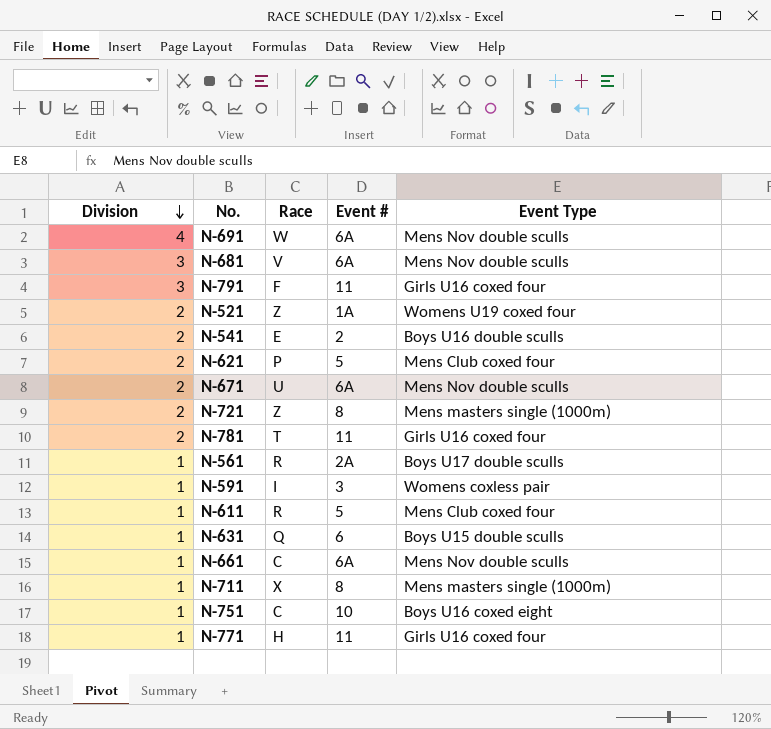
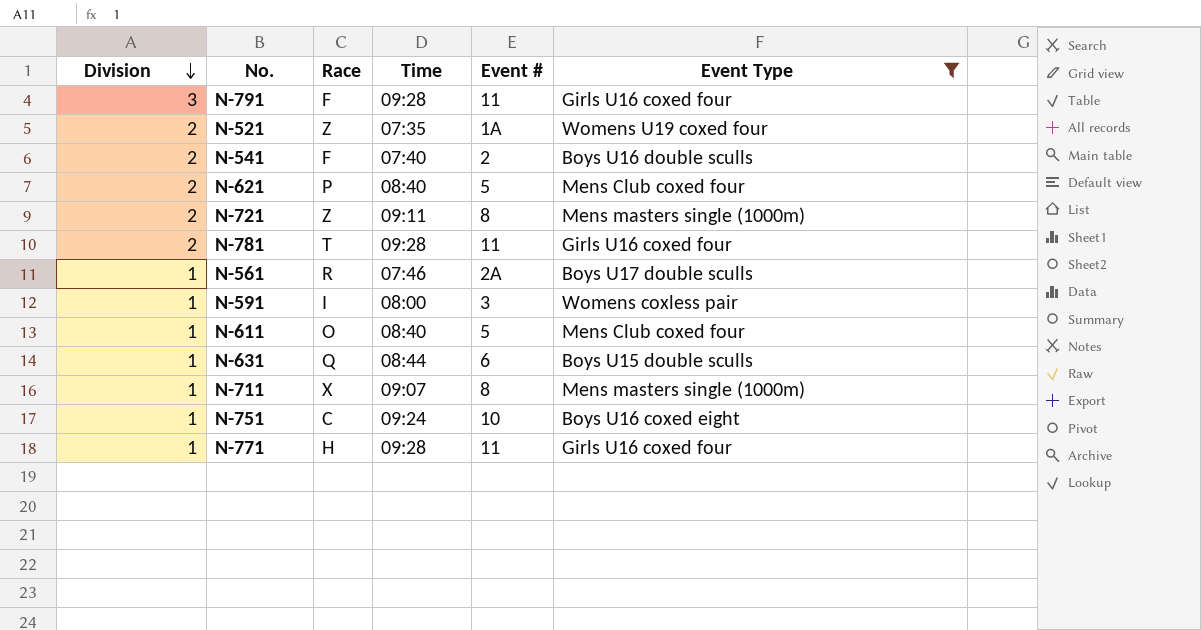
filter: none -> Event Type != Mens Nov double sculls
column Time | position: none -> 4
N-541 | Race: E -> F
N-611 | Race: R -> O

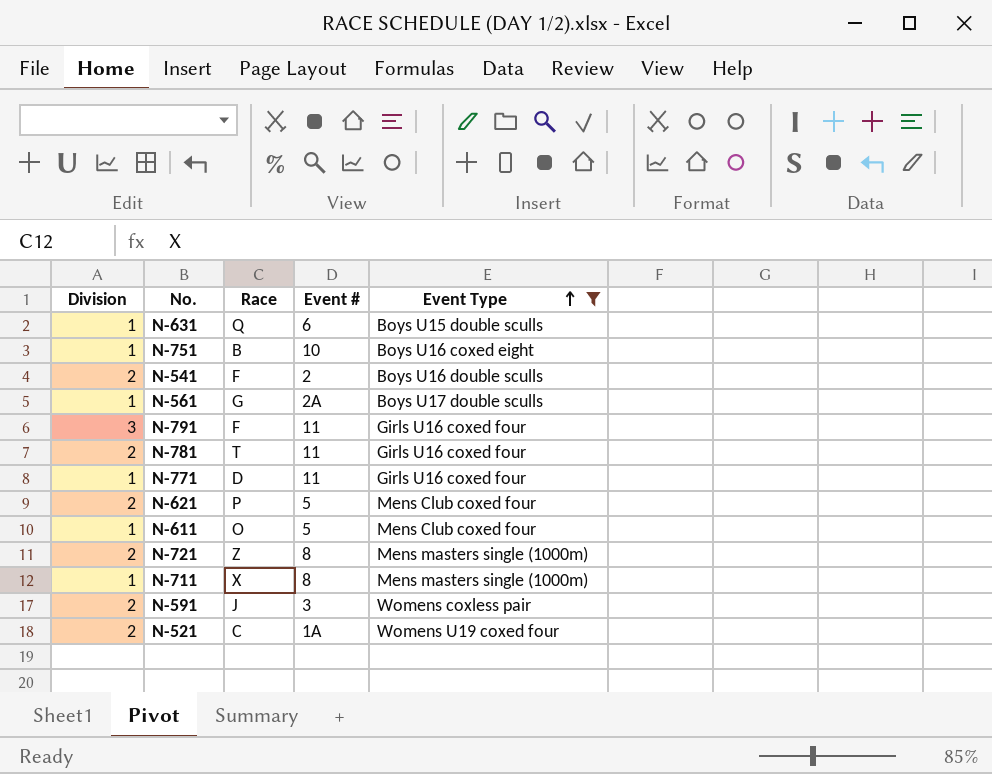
row order: Division descending -> Event Type ascending
column Time | position: 4 -> none
N-751 | Race: C -> B
N-561 | Race: R -> G
N-771 | Race: H -> D
N-591 | Division: 1 -> 2
N-591 | Race: I -> J
N-521 | Race: Z -> C

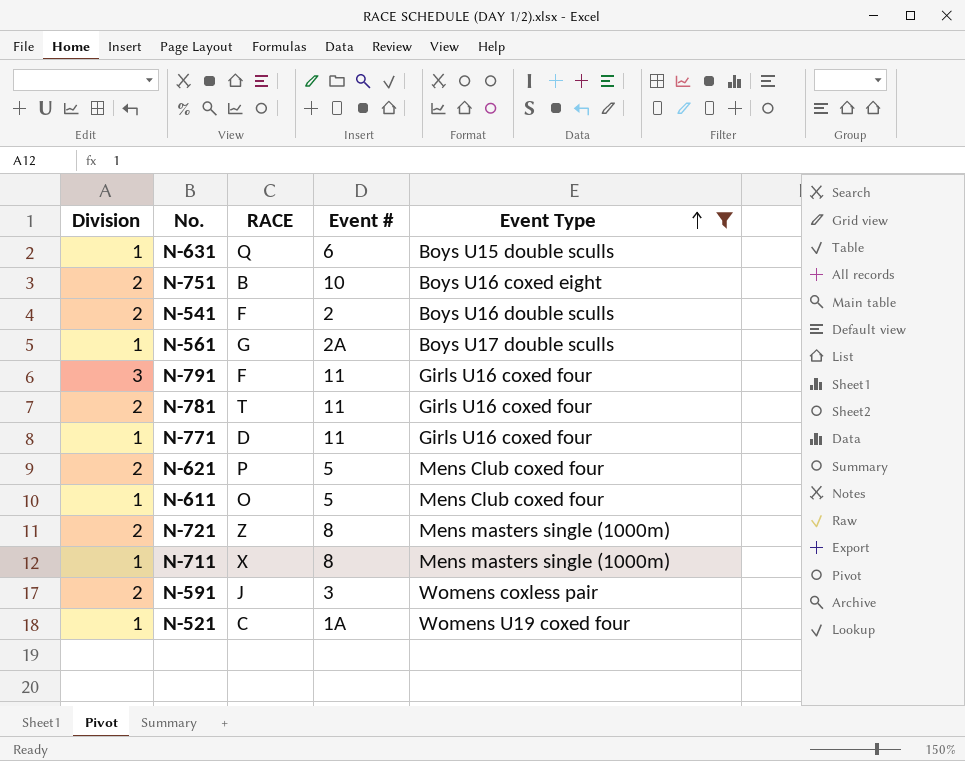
column name: Race -> RACE
N-751 | Division: 1 -> 2
N-521 | Division: 2 -> 1

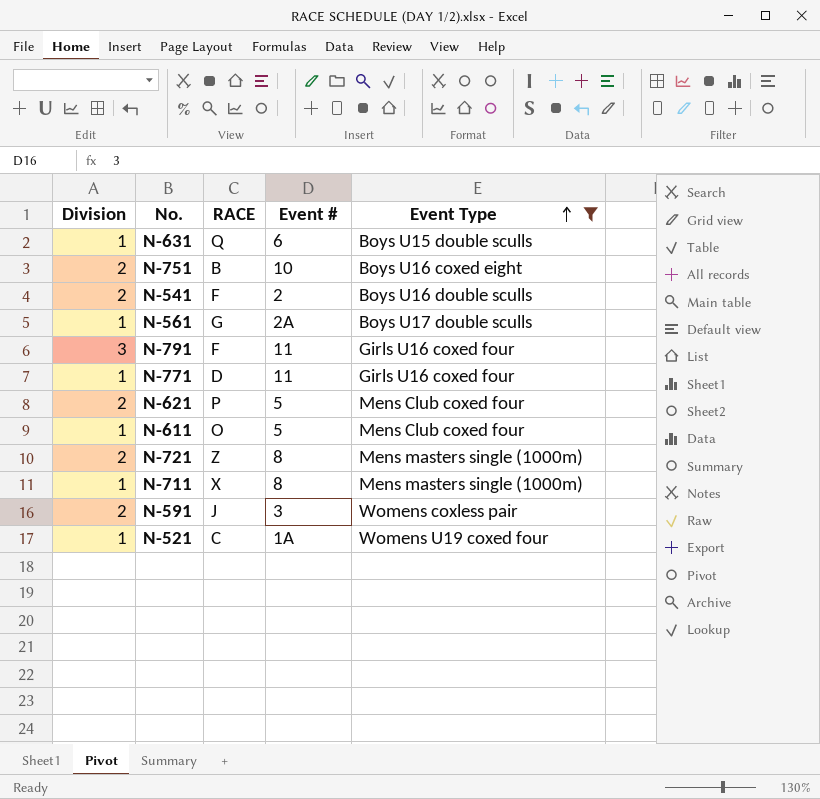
row N-781: 2 | T | 11 | Girls U16 coxed four -> none

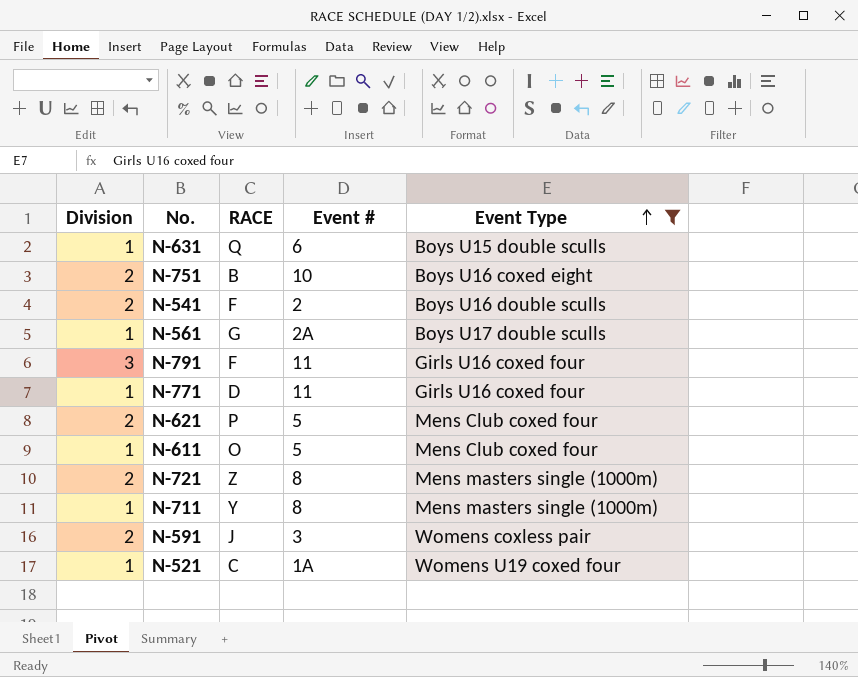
N-711 | RACE: X -> Y

